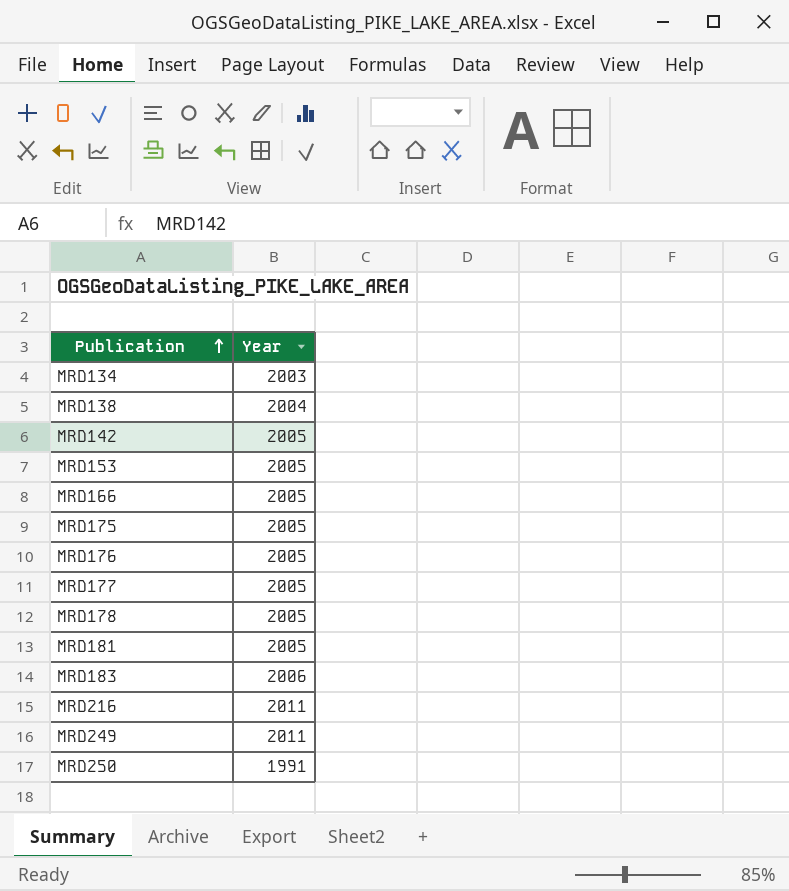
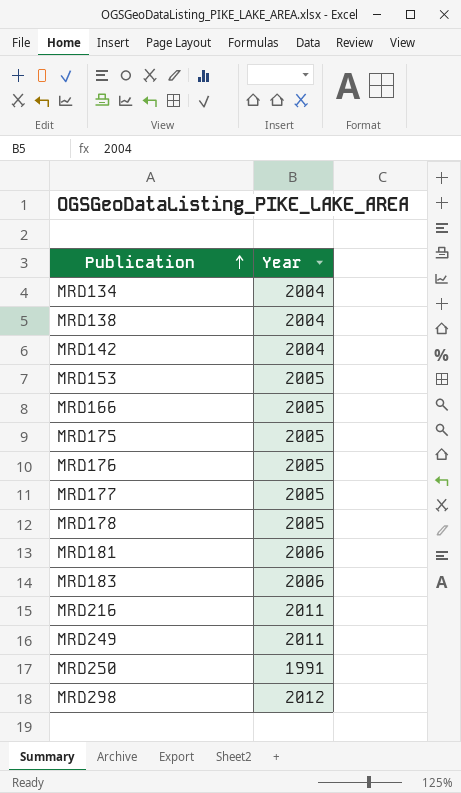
MRD134 | Year: 2003 -> 2004
MRD142 | Year: 2005 -> 2004
MRD181 | Year: 2005 -> 2006
row MRD298: none -> 2012

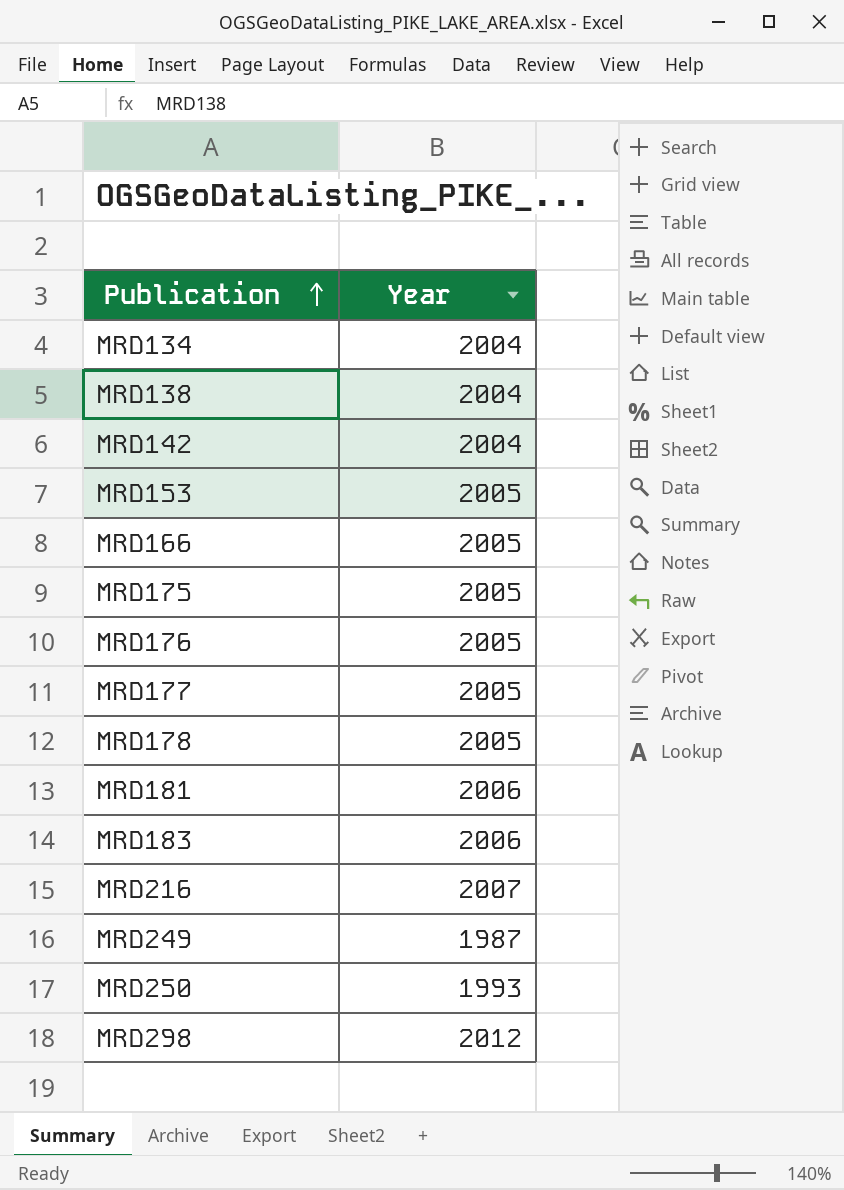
MRD216 | Year: 2011 -> 2007
MRD249 | Year: 2011 -> 1987
MRD250 | Year: 1991 -> 1993

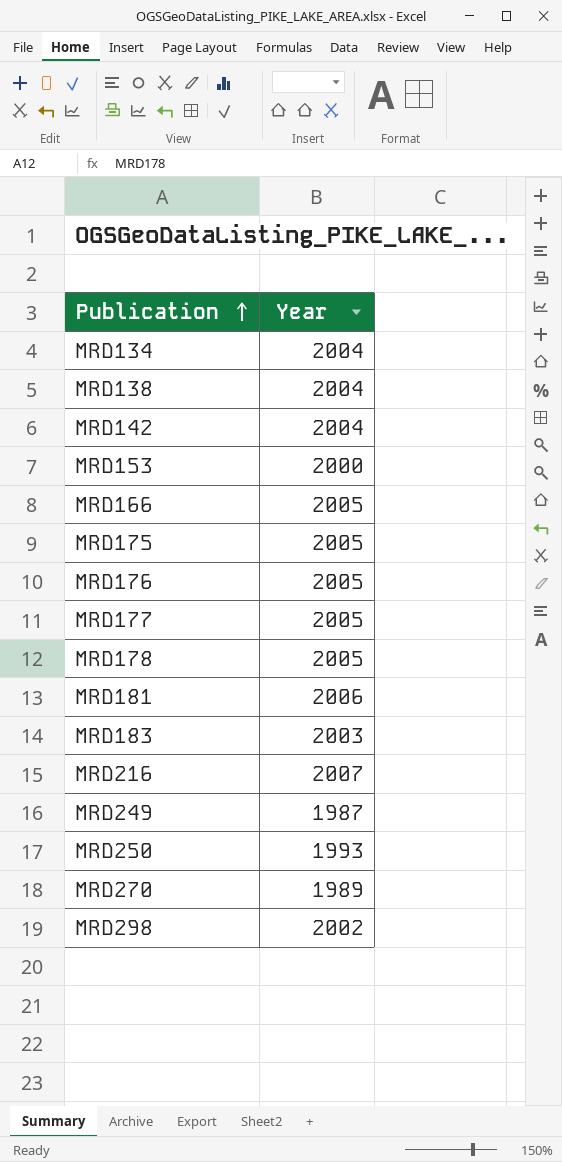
MRD153 | Year: 2005 -> 2000
MRD183 | Year: 2006 -> 2003
row MRD270: none -> 1989
MRD298 | Year: 2012 -> 2002

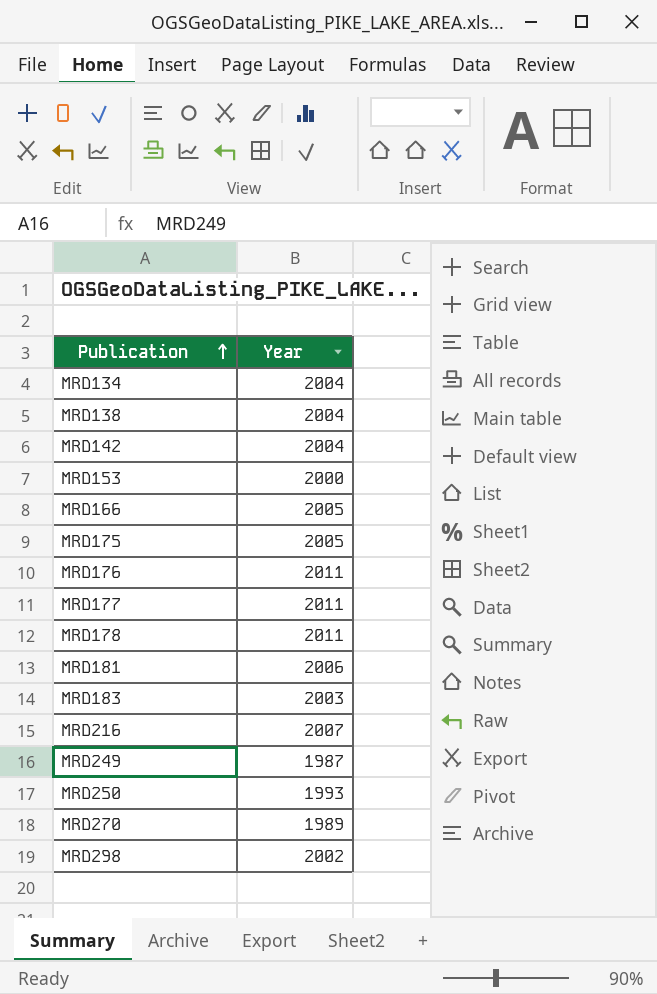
MRD176 | Year: 2005 -> 2011
MRD177 | Year: 2005 -> 2011
MRD178 | Year: 2005 -> 2011

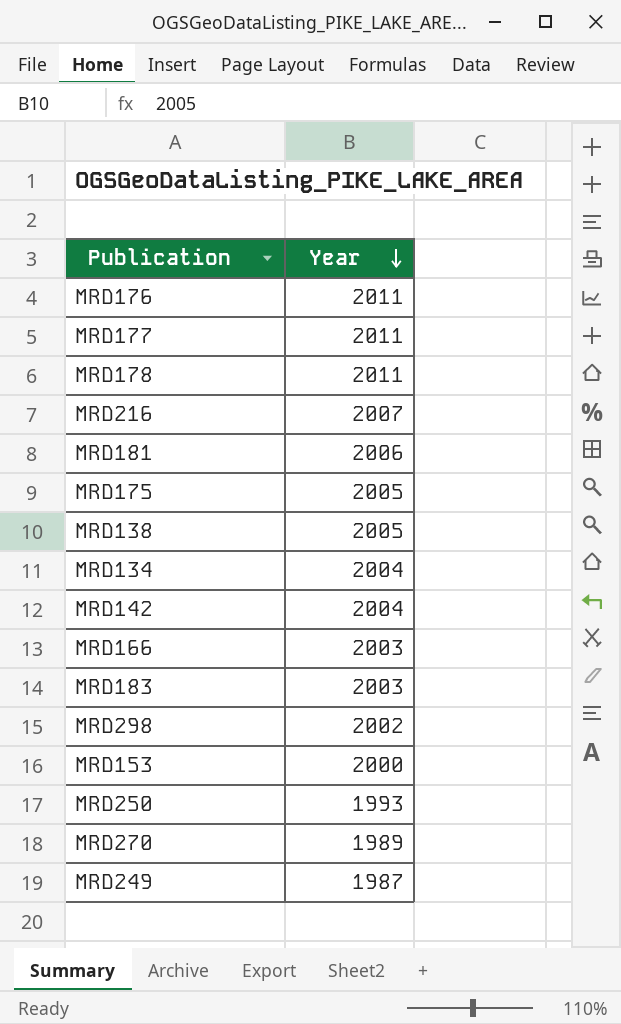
row order: Publication ascending -> Year descending
MRD138 | Year: 2004 -> 2005
MRD166 | Year: 2005 -> 2003

